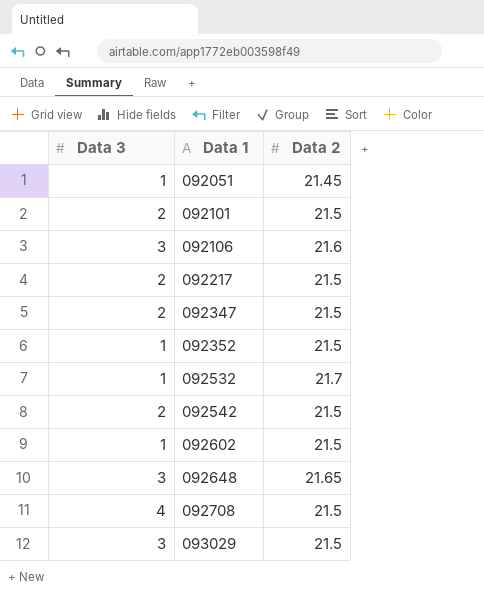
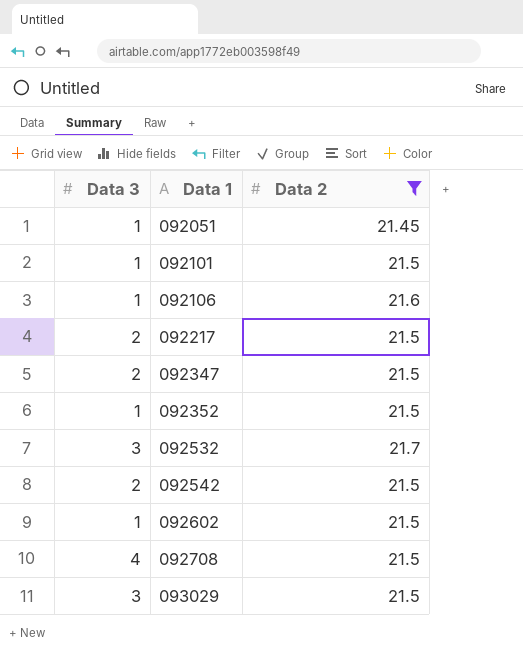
filter: none -> Data 2 != 21.65
092101 | Data 3: 2 -> 1
092106 | Data 3: 3 -> 1
092532 | Data 3: 1 -> 3

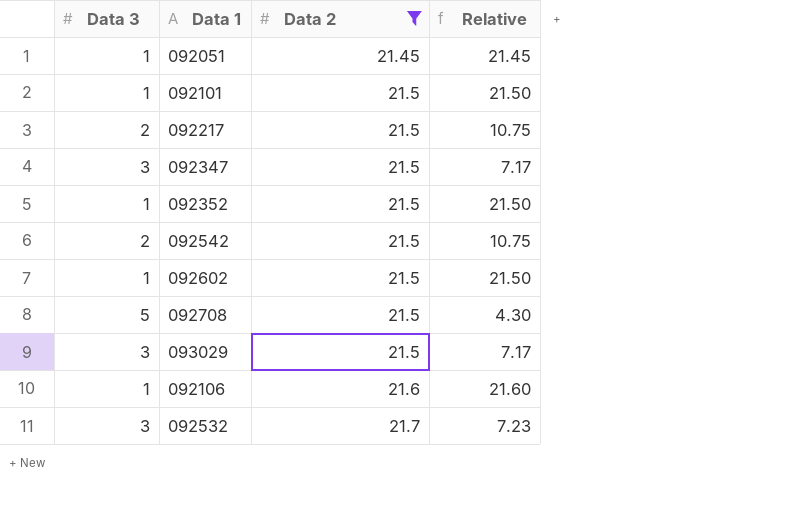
row order: Data 1 ascending -> Data 2 ascending
column Relative | formula: none -> [Data 2] / [Data 3]
092347 | Data 3: 2 -> 3
092708 | Data 3: 4 -> 5

